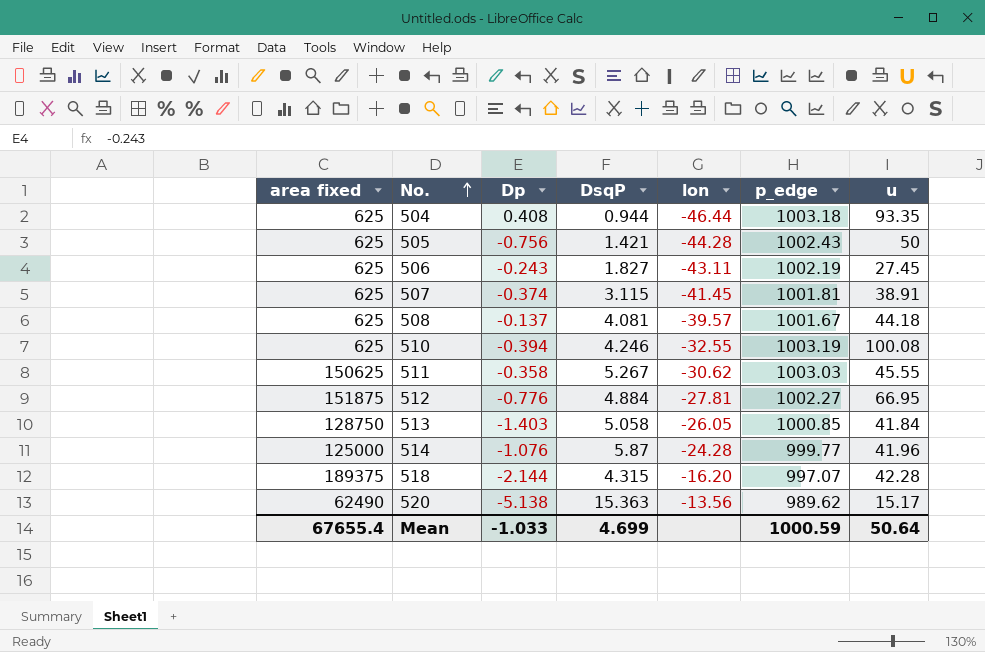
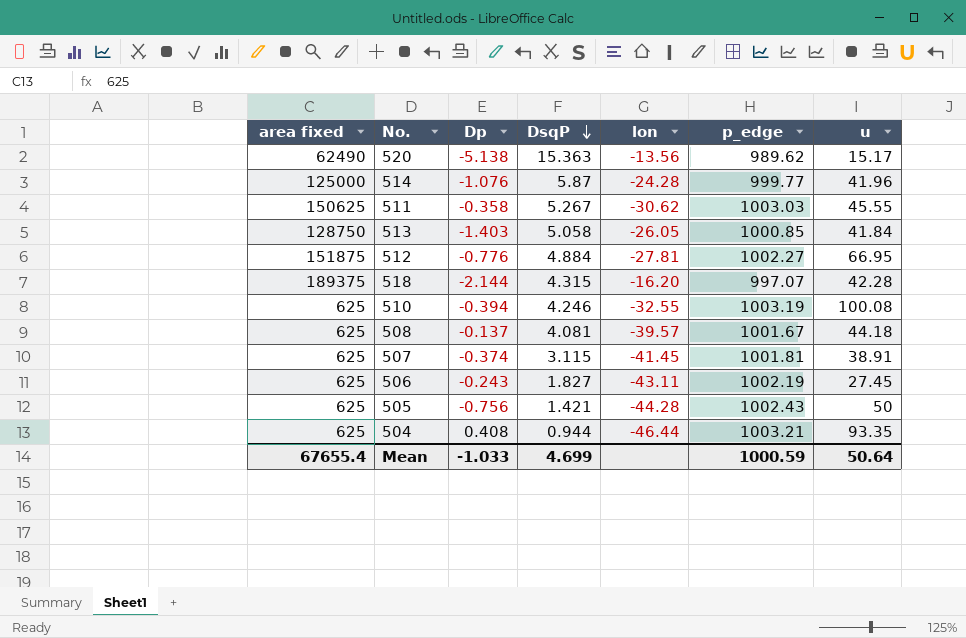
row order: No. ascending -> DsqP descending
504 | p_edge: 1003.18 -> 1003.21

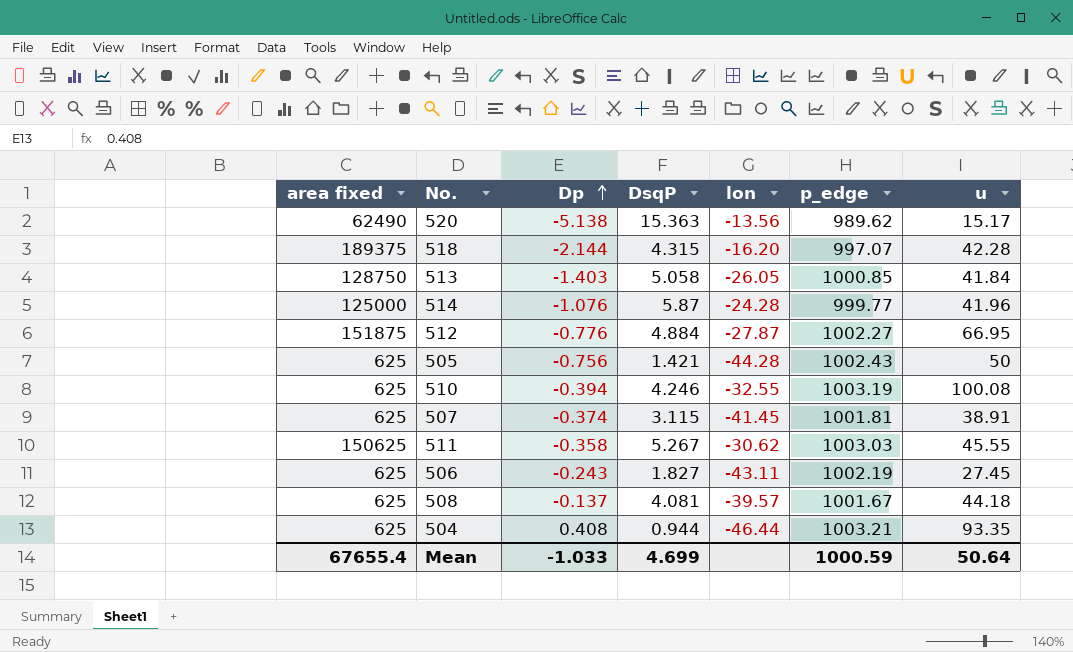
row order: DsqP descending -> Dp ascending
512 | lon: -27.81 -> -27.87

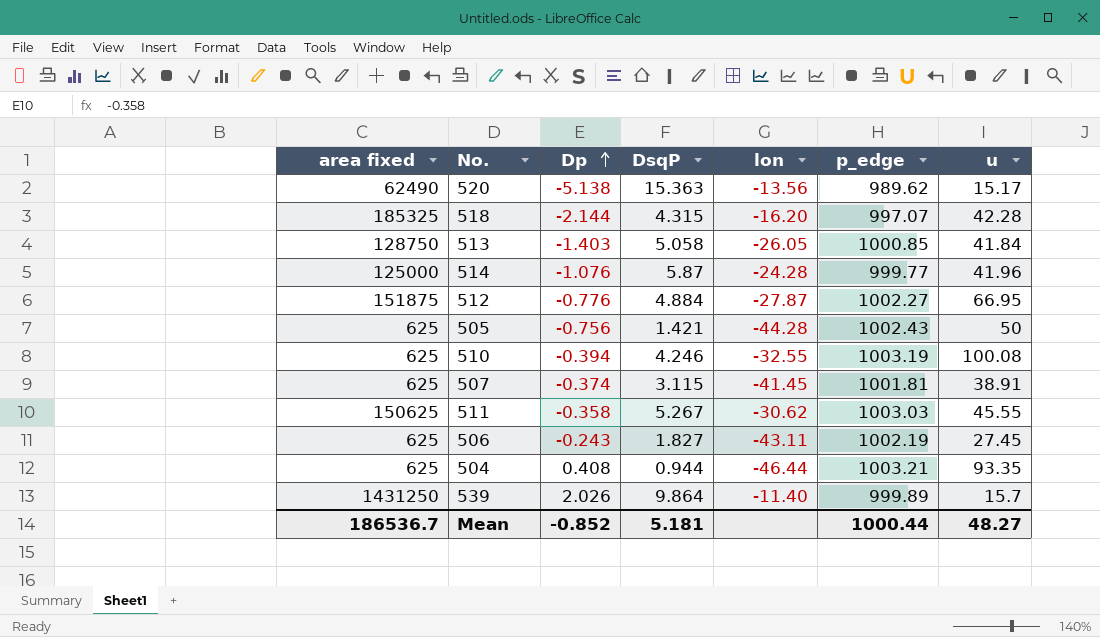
row 508: 625 | -0.137 | 4.081 | -39.57 | 1001.67 | 44.18 -> none
518 | area fixed: 189375 -> 185325
row 539: none -> 1431250 | 2.026 | 9.864 | -11.40 | 999.89 | 15.7
Mean | area fixed: 67655.4 -> 186536.7
Mean | Dp: -1.033 -> -0.852
Mean | DsqP: 4.699 -> 5.181
Mean | p_edge: 1000.59 -> 1000.44
Mean | u: 50.64 -> 48.27

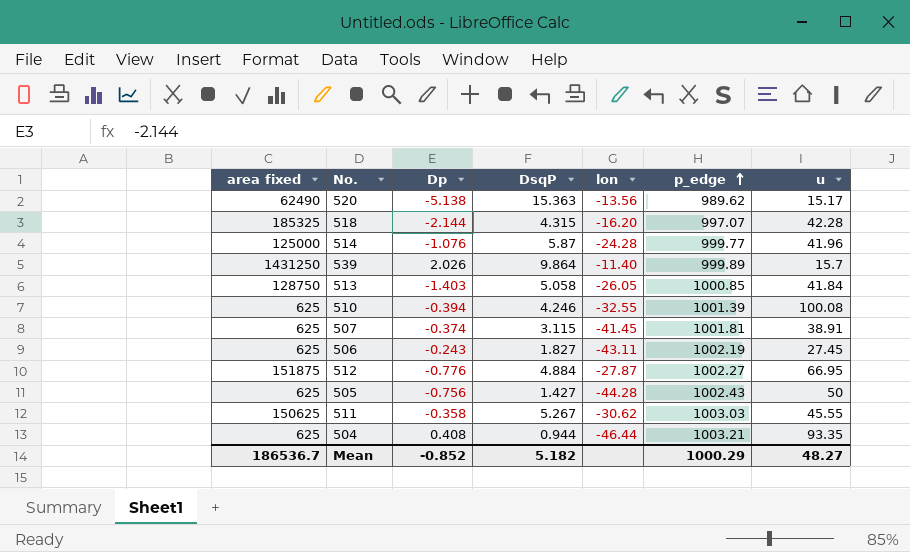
row order: Dp ascending -> p_edge ascending
510 | p_edge: 1003.19 -> 1001.39
505 | DsqP: 1.421 -> 1.427
Mean | DsqP: 5.181 -> 5.182
Mean | p_edge: 1000.44 -> 1000.29

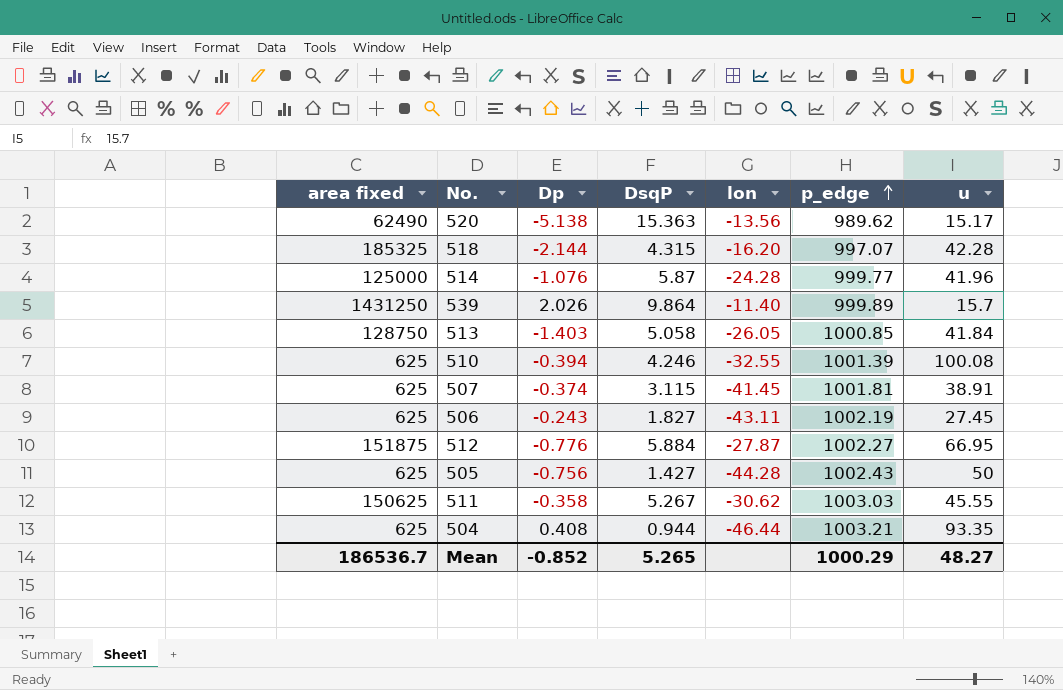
512 | DsqP: 4.884 -> 5.884
Mean | DsqP: 5.182 -> 5.265

